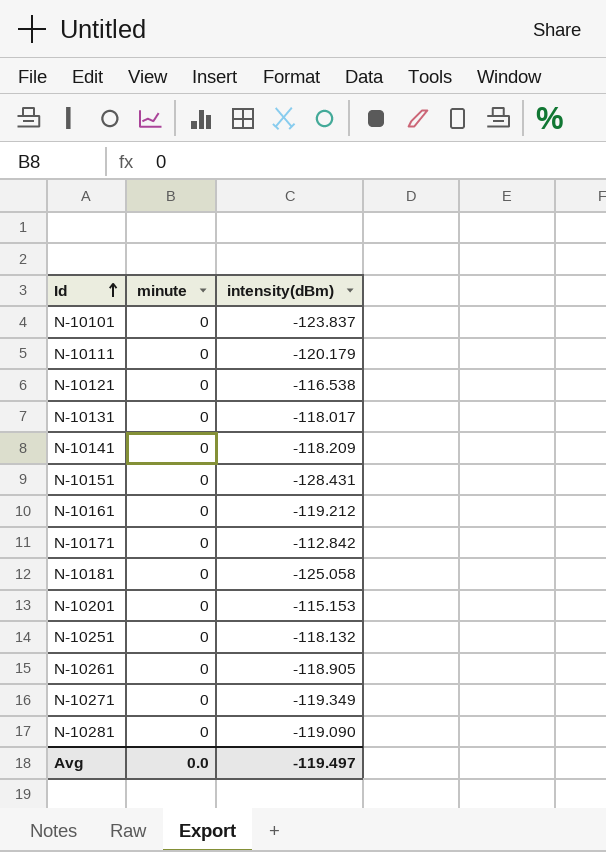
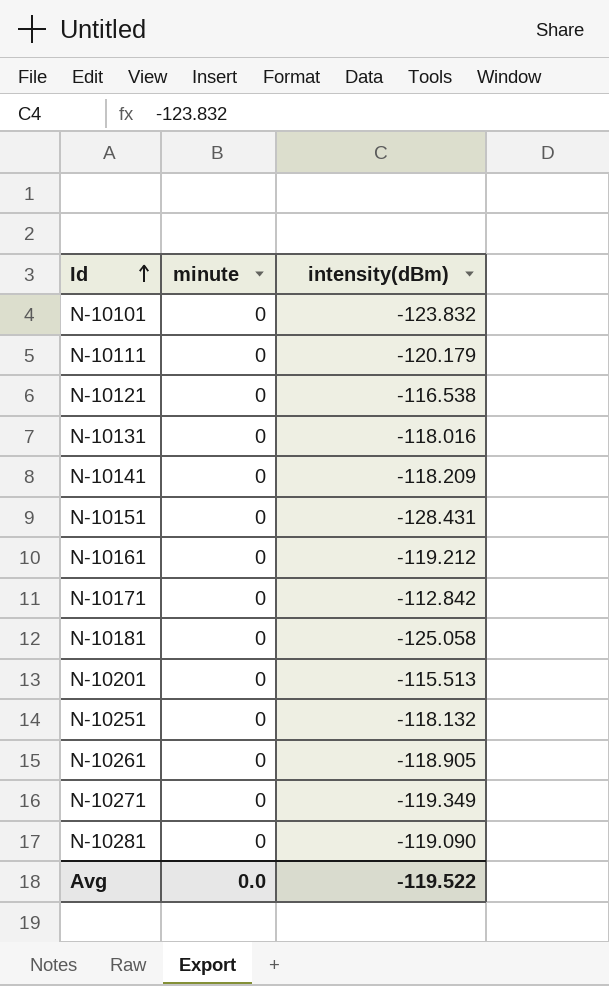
N-10101 | intensity(dBm): -123.837 -> -123.832
N-10131 | intensity(dBm): -118.017 -> -118.016
N-10201 | intensity(dBm): -115.153 -> -115.513
Avg | intensity(dBm): -119.497 -> -119.522

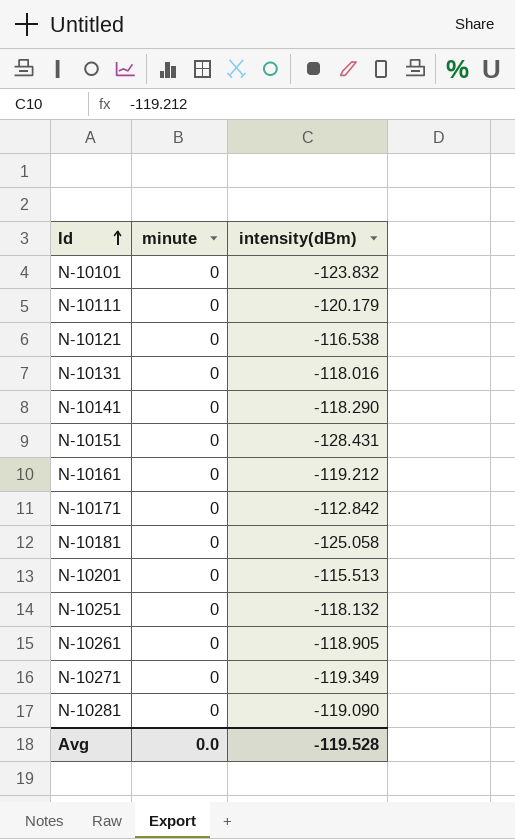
N-10141 | intensity(dBm): -118.209 -> -118.290
Avg | intensity(dBm): -119.522 -> -119.528

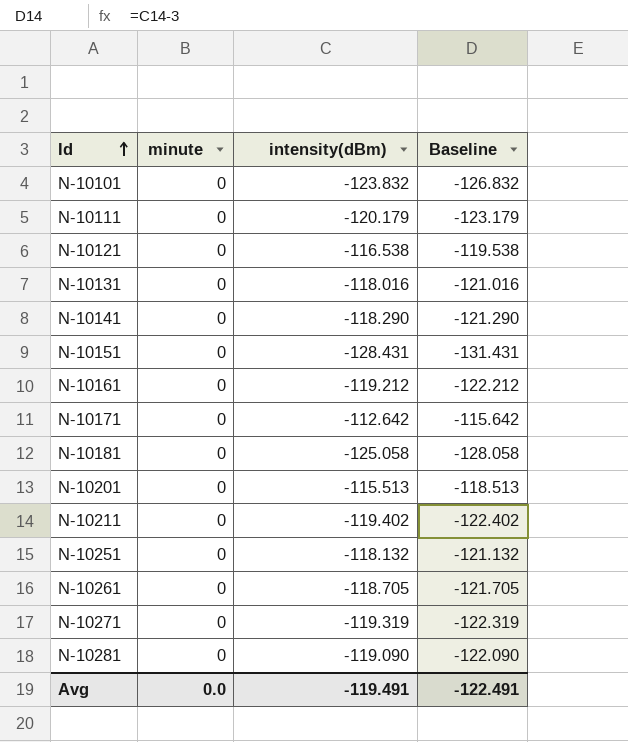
column Baseline | formula: none -> [intensity(dBm)] - 3
N-10171 | intensity(dBm): -112.842 -> -112.642
row N-10211: none -> 0 | -119.402 | -122.402
N-10261 | intensity(dBm): -118.905 -> -118.705
N-10271 | intensity(dBm): -119.349 -> -119.319
Avg | intensity(dBm): -119.528 -> -119.491

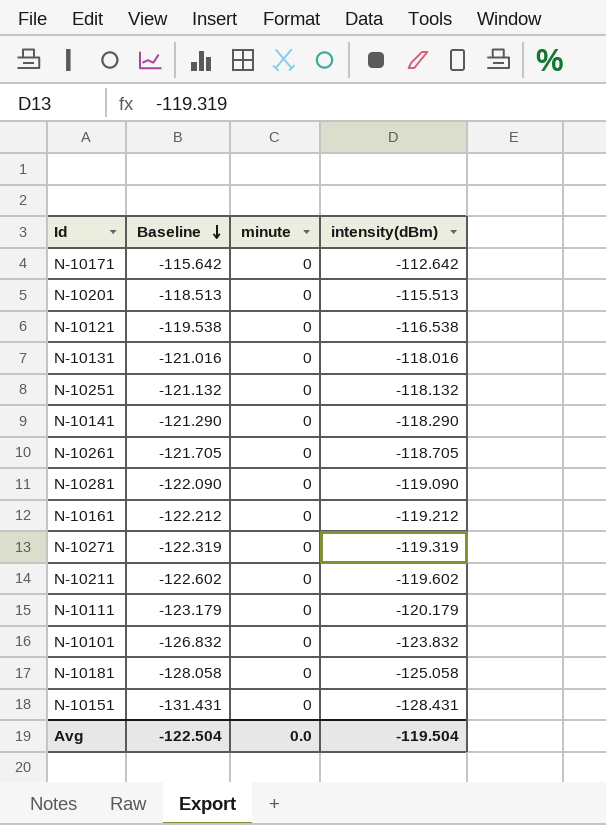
row order: Id ascending -> Baseline descending
column Baseline | position: 4 -> 2
N-10211 | Baseline: -122.402 -> -122.602
N-10211 | intensity(dBm): -119.402 -> -119.602
Avg | Baseline: -122.491 -> -122.504
Avg | intensity(dBm): -119.491 -> -119.504

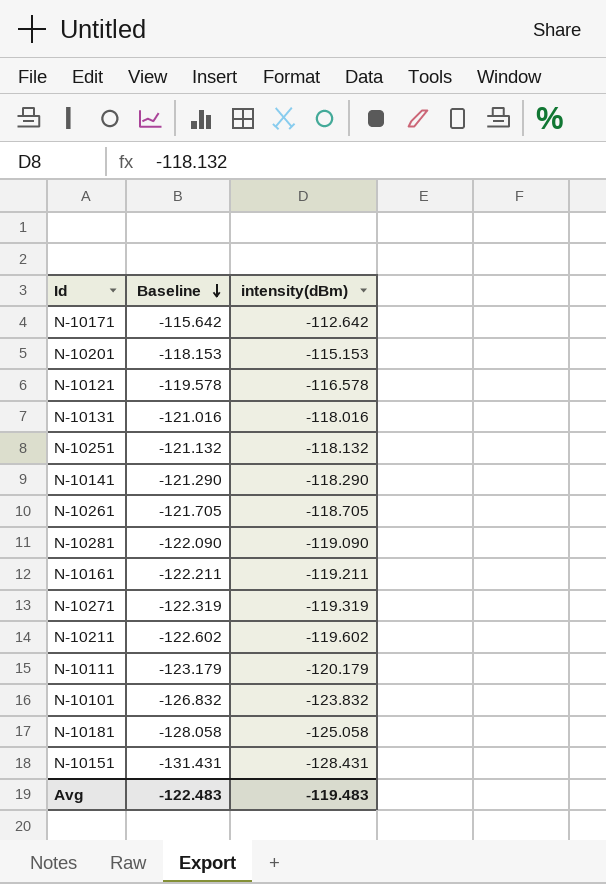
column minute | position: 3 -> none
N-10201 | Baseline: -118.513 -> -118.153
N-10201 | intensity(dBm): -115.513 -> -115.153
N-10121 | Baseline: -119.538 -> -119.578
N-10121 | intensity(dBm): -116.538 -> -116.578
N-10161 | Baseline: -122.212 -> -122.211
N-10161 | intensity(dBm): -119.212 -> -119.211
Avg | Baseline: -122.504 -> -122.483
Avg | intensity(dBm): -119.504 -> -119.483

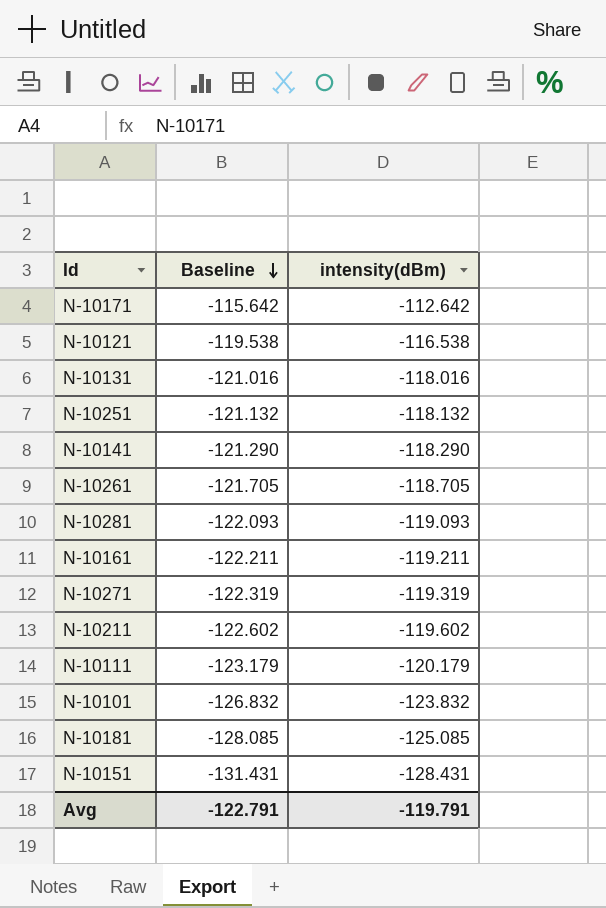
row N-10201: -118.153 | -115.153 -> none
N-10121 | Baseline: -119.578 -> -119.538
N-10121 | intensity(dBm): -116.578 -> -116.538
N-10281 | Baseline: -122.090 -> -122.093
N-10281 | intensity(dBm): -119.090 -> -119.093
N-10181 | Baseline: -128.058 -> -128.085
N-10181 | intensity(dBm): -125.058 -> -125.085
Avg | Baseline: -122.483 -> -122.791
Avg | intensity(dBm): -119.483 -> -119.791

